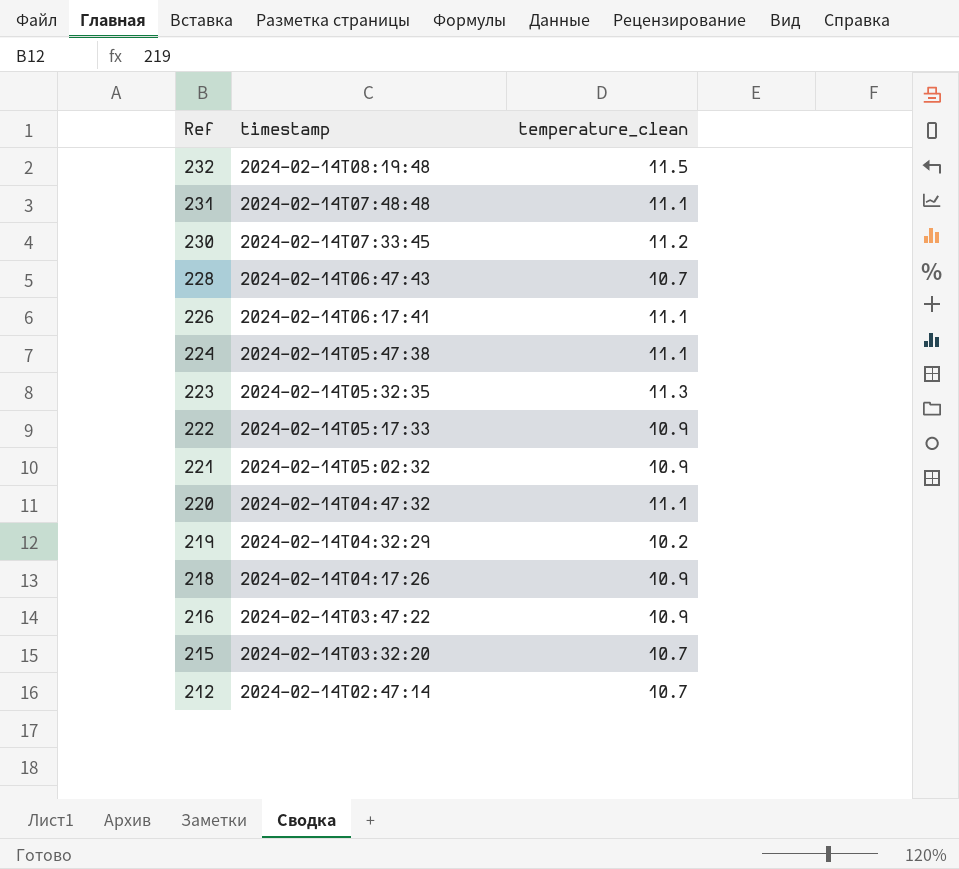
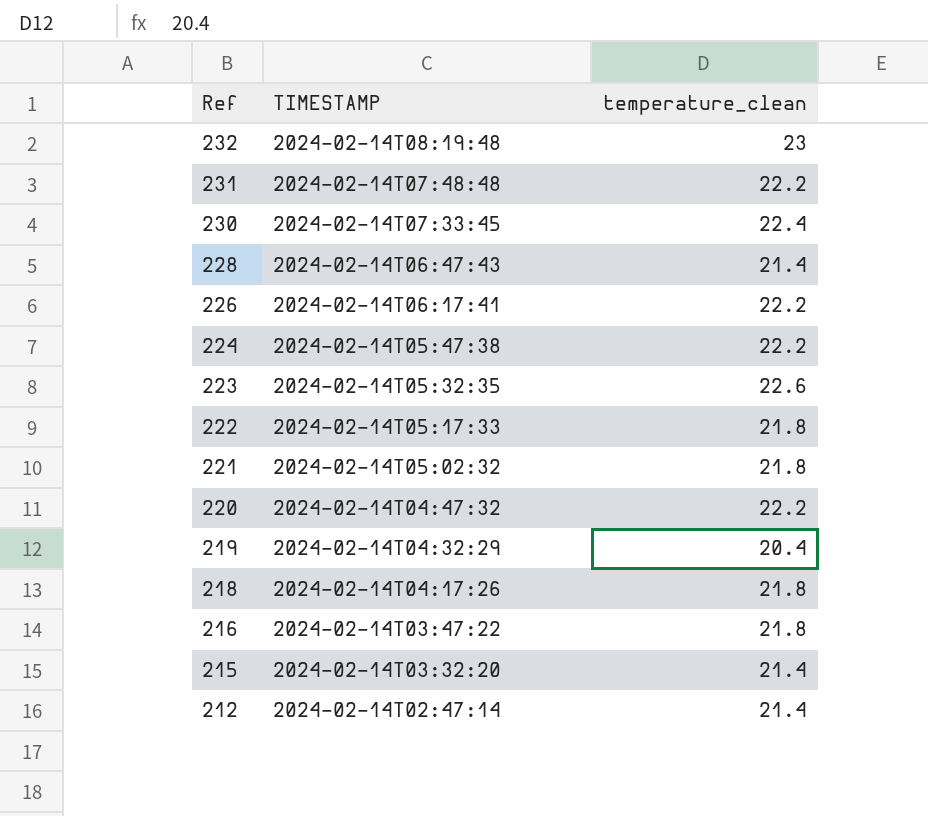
column name: timestamp -> TIMESTAMP
232 | temperature_clean: 11.5 -> 23
231 | temperature_clean: 11.1 -> 22.2
230 | temperature_clean: 11.2 -> 22.4
228 | temperature_clean: 10.7 -> 21.4
226 | temperature_clean: 11.1 -> 22.2
224 | temperature_clean: 11.1 -> 22.2
223 | temperature_clean: 11.3 -> 22.6
222 | temperature_clean: 10.9 -> 21.8
221 | temperature_clean: 10.9 -> 21.8
220 | temperature_clean: 11.1 -> 22.2
219 | temperature_clean: 10.2 -> 20.4
218 | temperature_clean: 10.9 -> 21.8
216 | temperature_clean: 10.9 -> 21.8
215 | temperature_clean: 10.7 -> 21.4
212 | temperature_clean: 10.7 -> 21.4

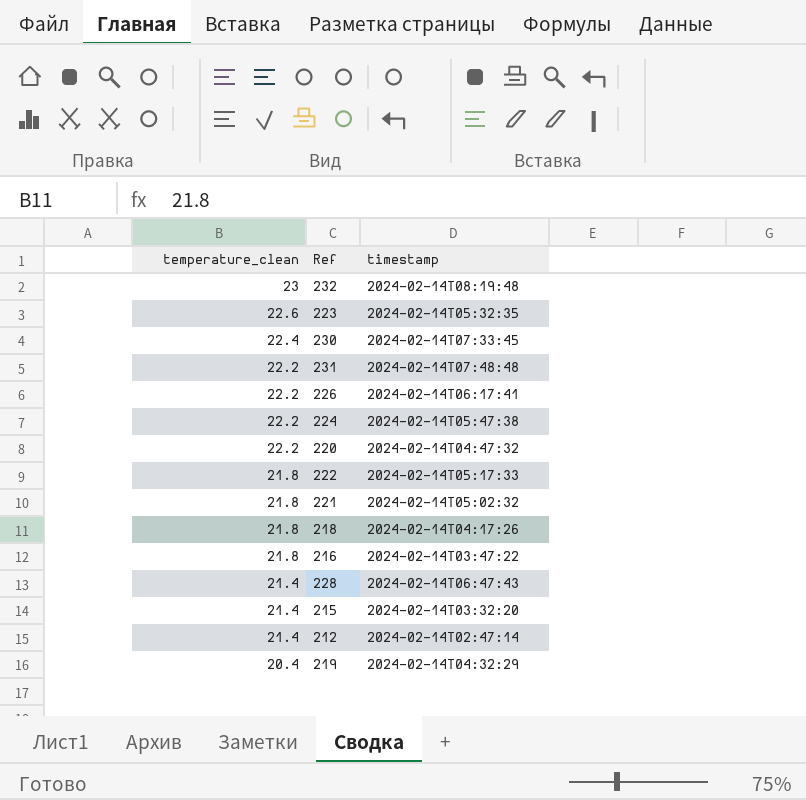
row order: Ref descending -> temperature_clean descending
column temperature_clean | position: 3 -> 1
column name: TIMESTAMP -> timestamp

